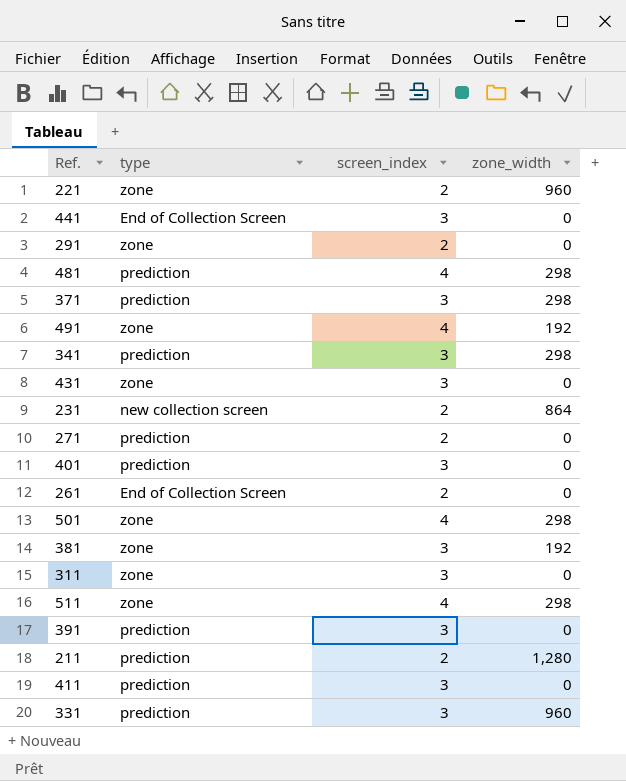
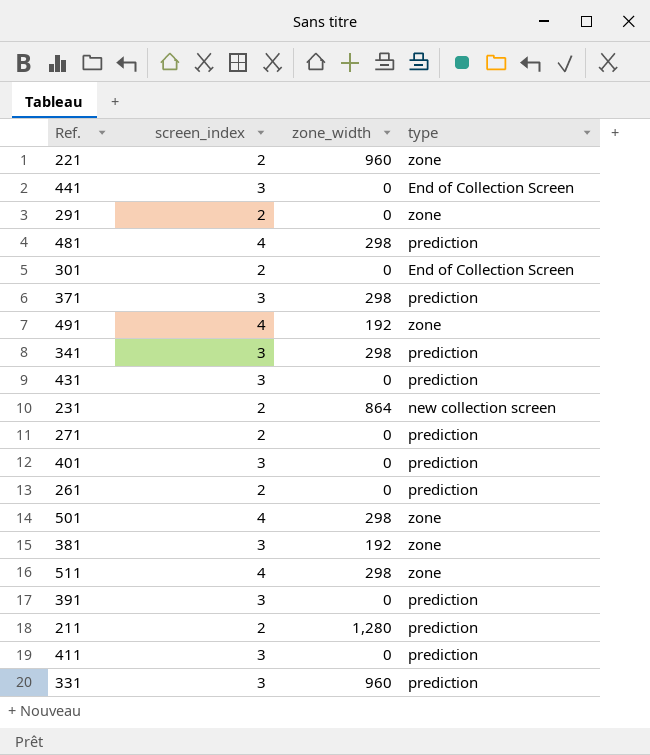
column type | position: 2 -> 4
row 311: zone | 3 | 0 -> none
row 301: none -> 2 | 0 | End of Collection Screen
431 | type: zone -> prediction
261 | type: End of Collection Screen -> prediction

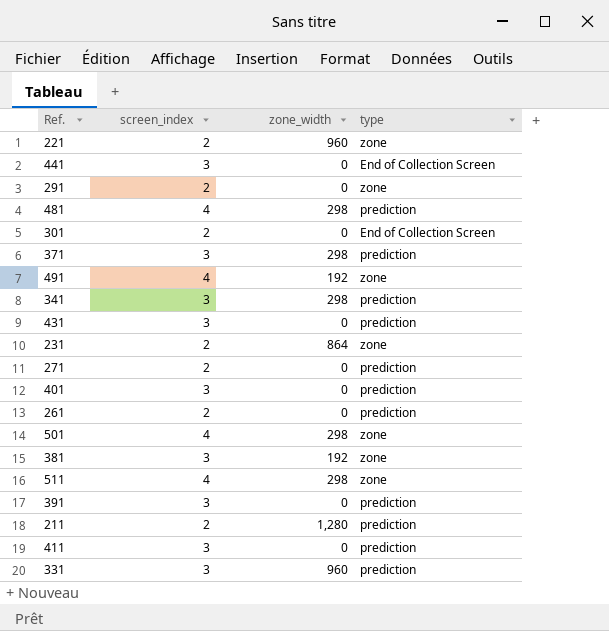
231 | type: new collection screen -> zone

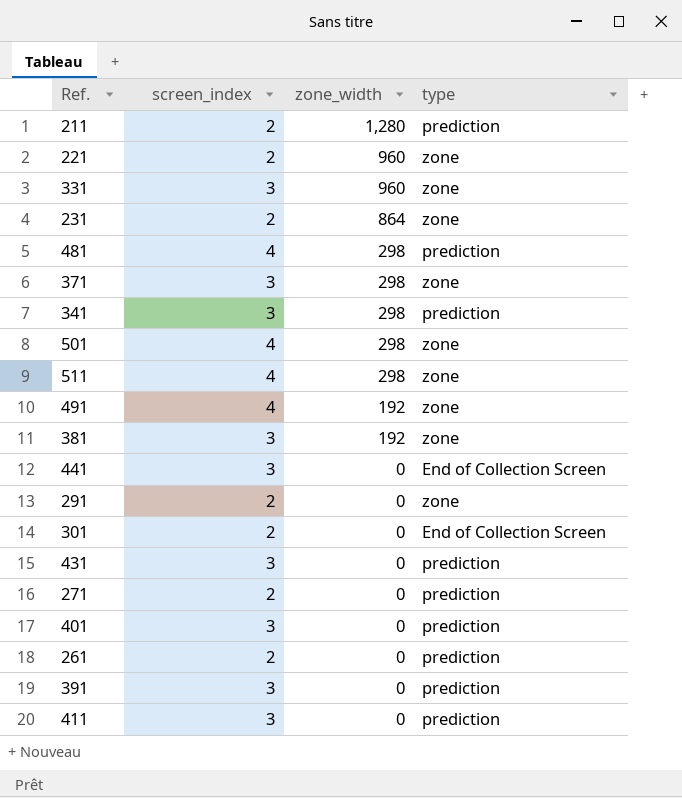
row order: none -> zone_width descending
331 | type: prediction -> zone
371 | type: prediction -> zone

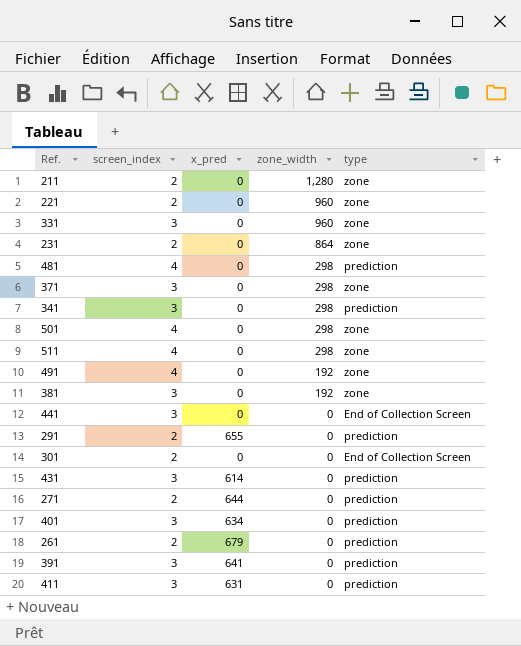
column x_pred | position: none -> 3
211 | type: prediction -> zone
291 | type: zone -> prediction

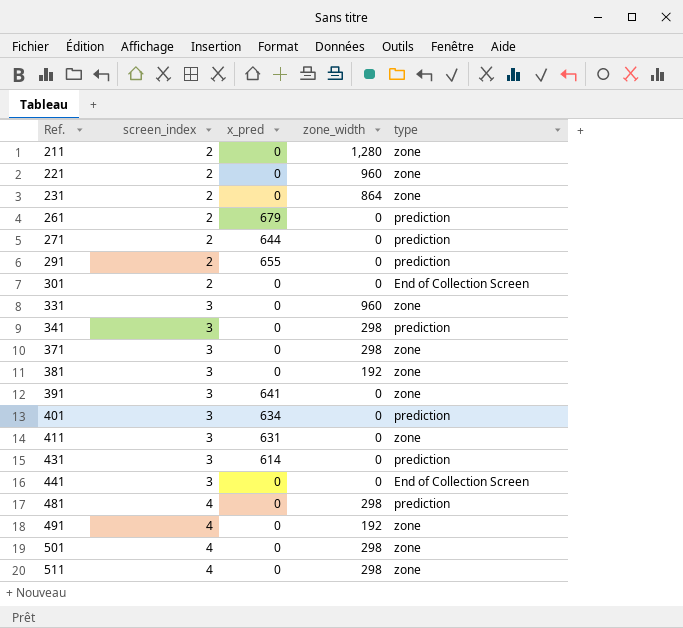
row order: zone_width descending -> Ref. ascending
391 | type: prediction -> zone
411 | type: prediction -> zone

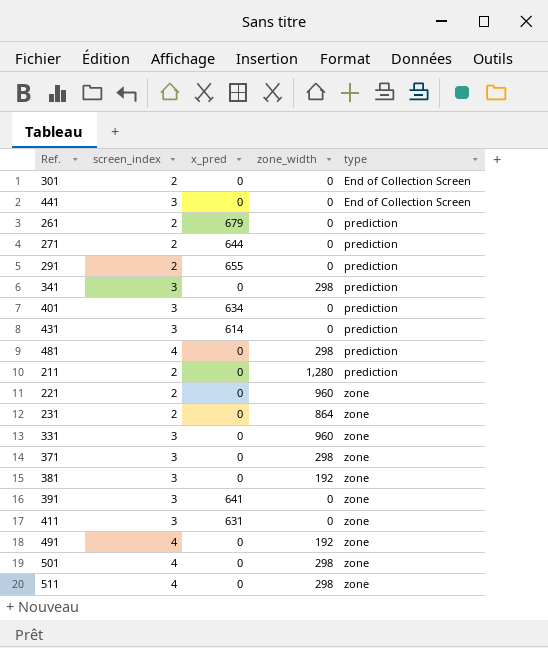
row order: Ref. ascending -> type ascending
211 | type: zone -> prediction

